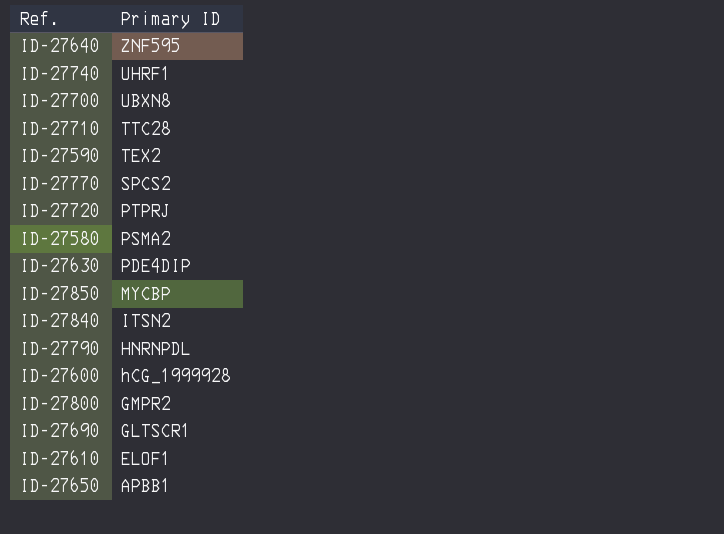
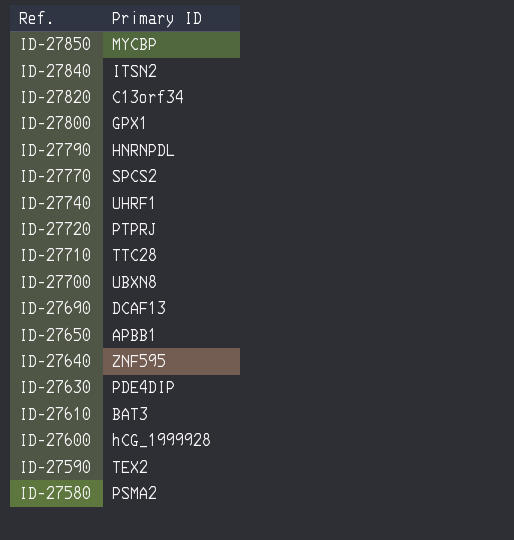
row order: Primary ID descending -> Ref. descending
row ID-27820: none -> C13orf34
ID-27800 | Primary ID: GMPR2 -> GPX1
ID-27690 | Primary ID: GLTSCR1 -> DCAF13
ID-27610 | Primary ID: ELOF1 -> BAT3

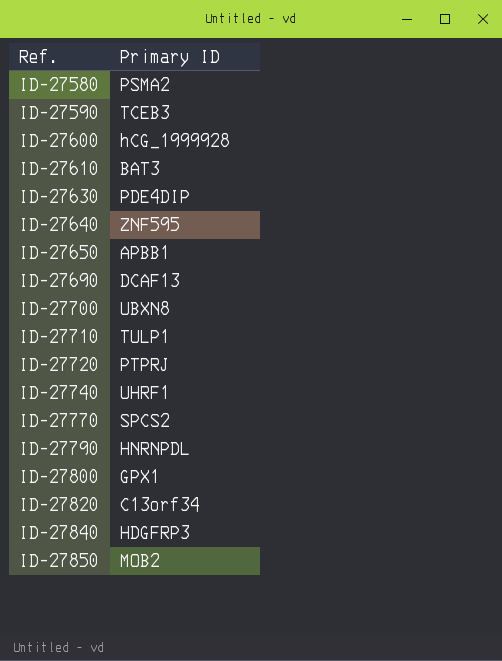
row order: Ref. descending -> Ref. ascending
ID-27590 | Primary ID: TEX2 -> TCEB3
ID-27710 | Primary ID: TTC28 -> TULP1
ID-27840 | Primary ID: ITSN2 -> HDGFRP3
ID-27850 | Primary ID: MYCBP -> MOB2

